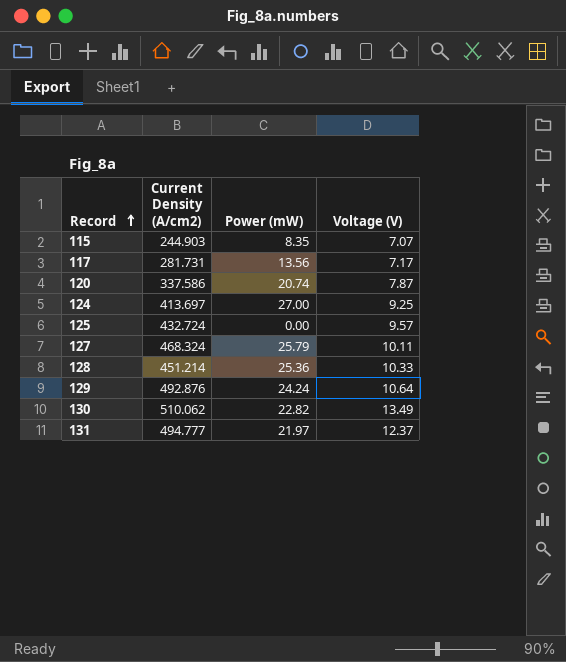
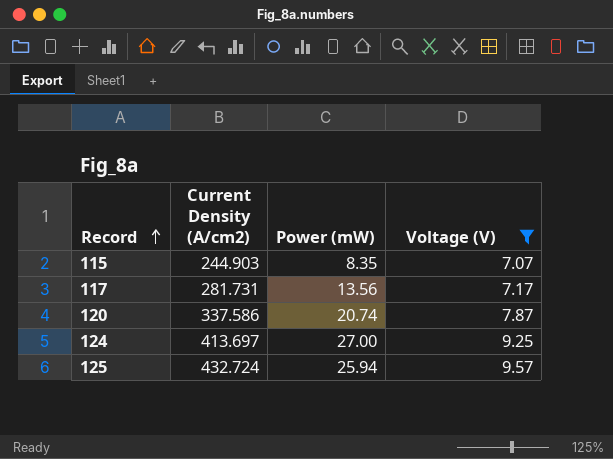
filter: none -> Voltage (V) <= 9.57
125 | Power (mW): 0.00 -> 25.94

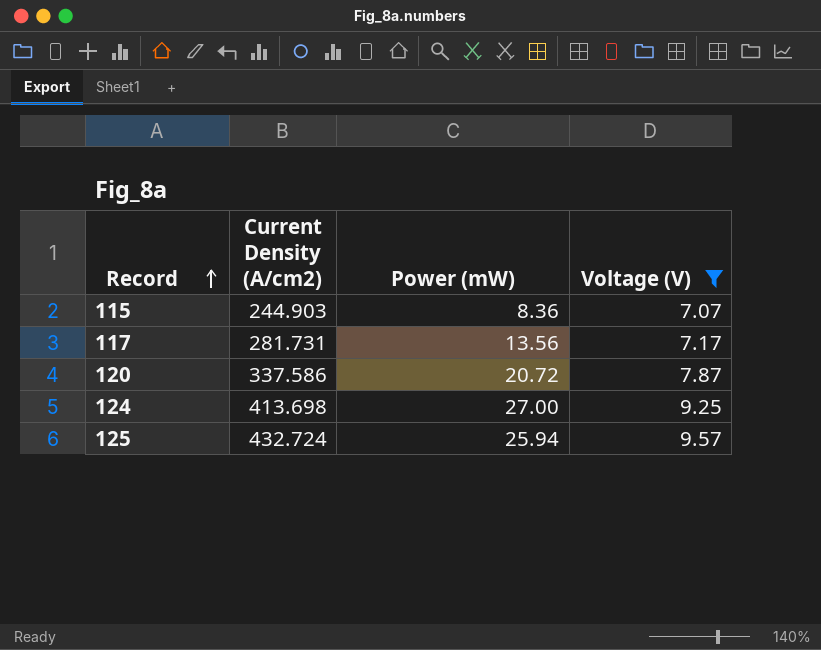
115 | Power (mW): 8.35 -> 8.36
120 | Power (mW): 20.74 -> 20.72
124 | Current Density (A/cm2): 413.697 -> 413.698

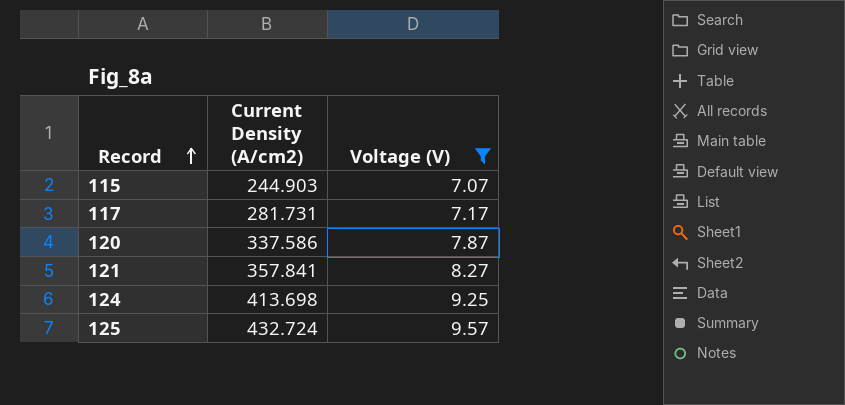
column Power (mW) | position: 3 -> none
row 121: none -> 357.841 | 8.27

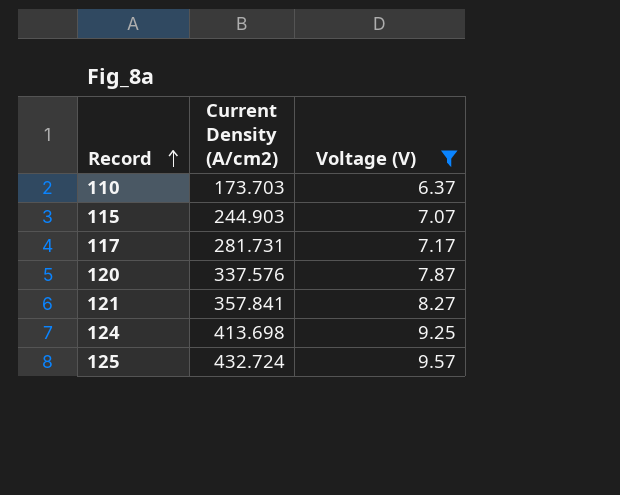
row 110: none -> 173.703 | 6.37
120 | Current Density (A/cm2): 337.586 -> 337.576

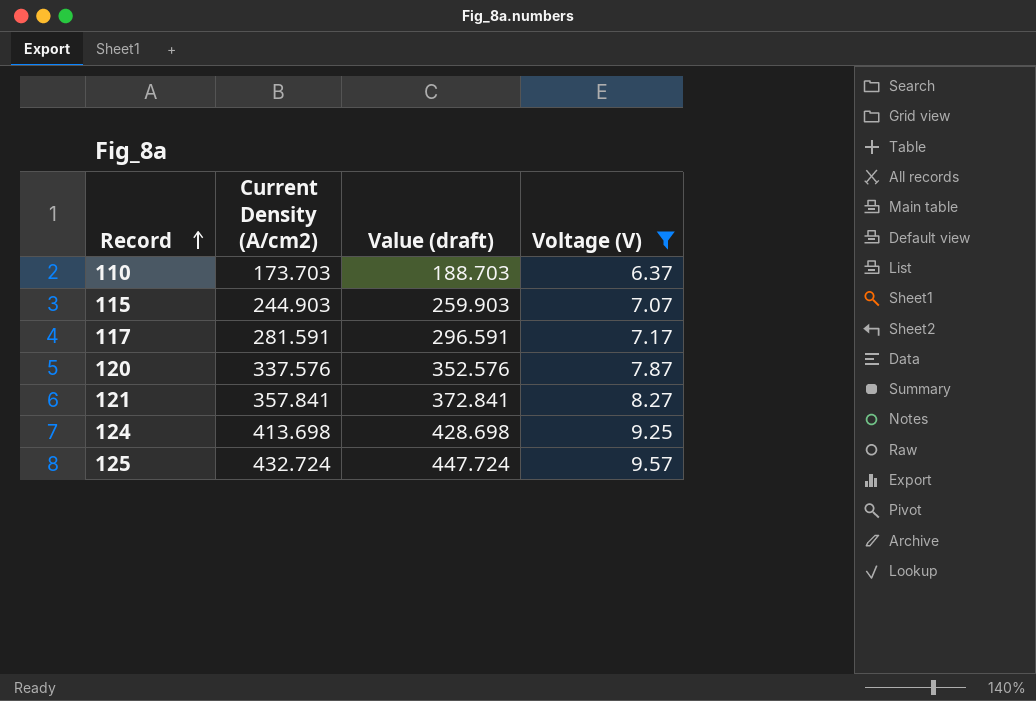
column Value (draft) | formula: none -> [Current Density (A/cm2)] + 15
117 | Current Density (A/cm2): 281.731 -> 281.591

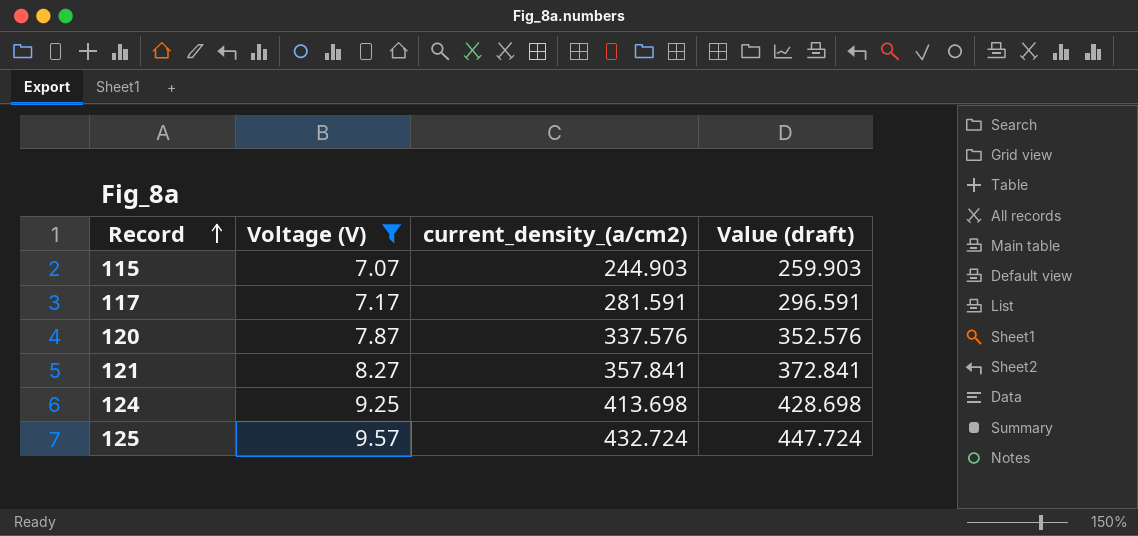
column Voltage (V) | position: 4 -> 2
column name: Current Density (A/cm2) -> current_density_(a/cm2)
row 110: 173.703 | 188.703 | 6.37 -> none

